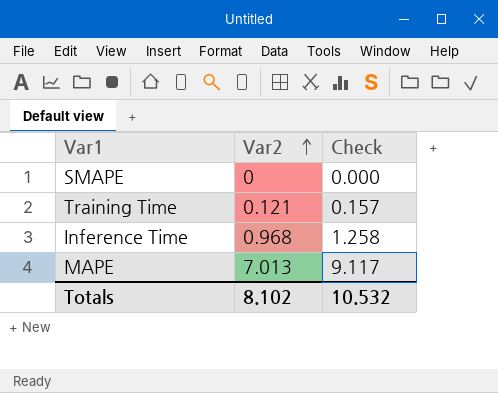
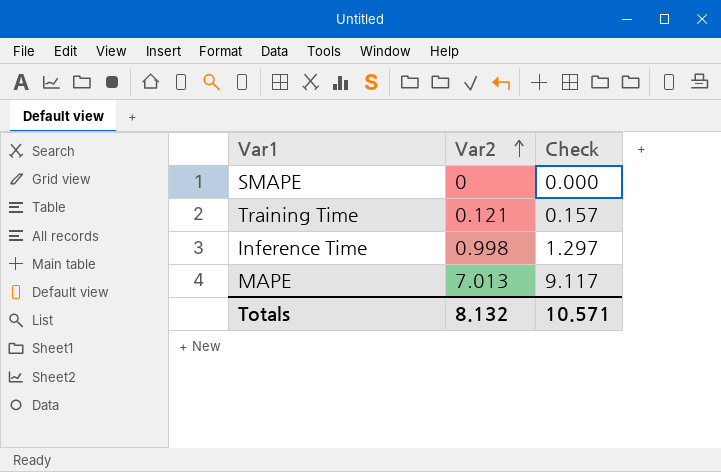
Inference Time | Var2: 0.968 -> 0.998
Inference Time | Check: 1.258 -> 1.297
Totals | Var2: 8.102 -> 8.132
Totals | Check: 10.532 -> 10.571

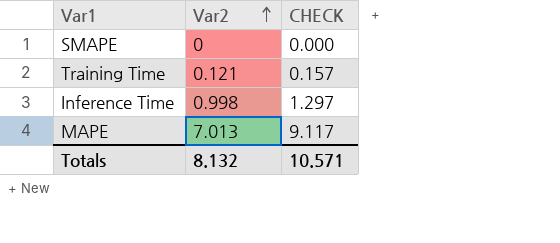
column name: Check -> CHECK

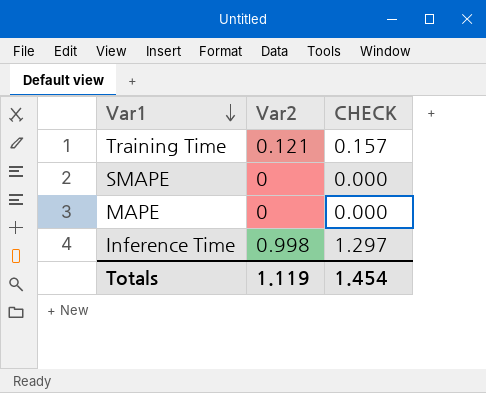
row order: Var2 ascending -> Var1 descending
MAPE | Var2: 7.013 -> 0
MAPE | CHECK: 9.117 -> 0.000
Totals | Var2: 8.132 -> 1.119
Totals | CHECK: 10.571 -> 1.454

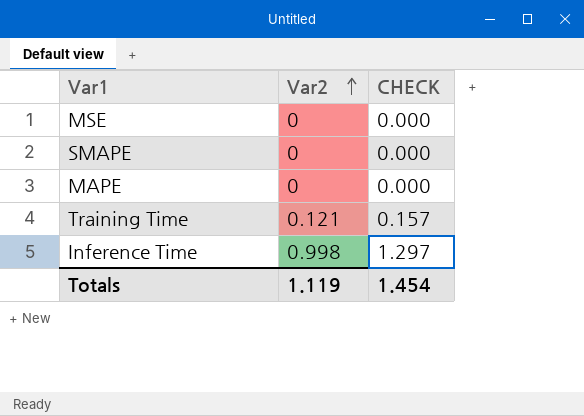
row order: Var1 descending -> Var2 ascending
row MSE: none -> 0 | 0.000

